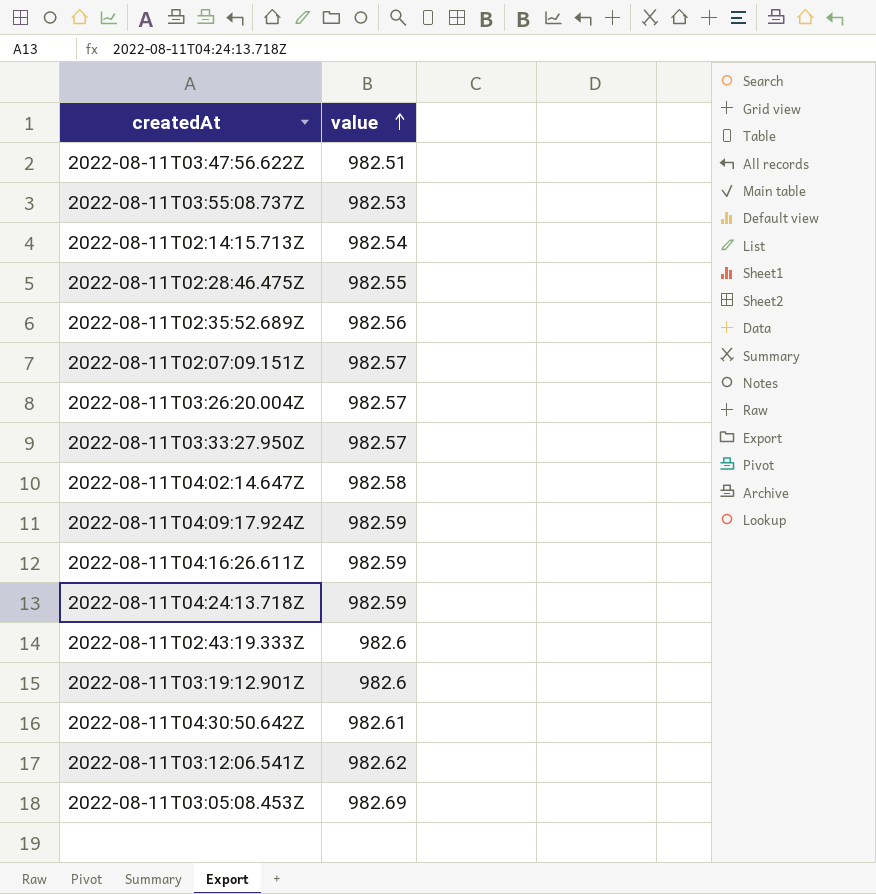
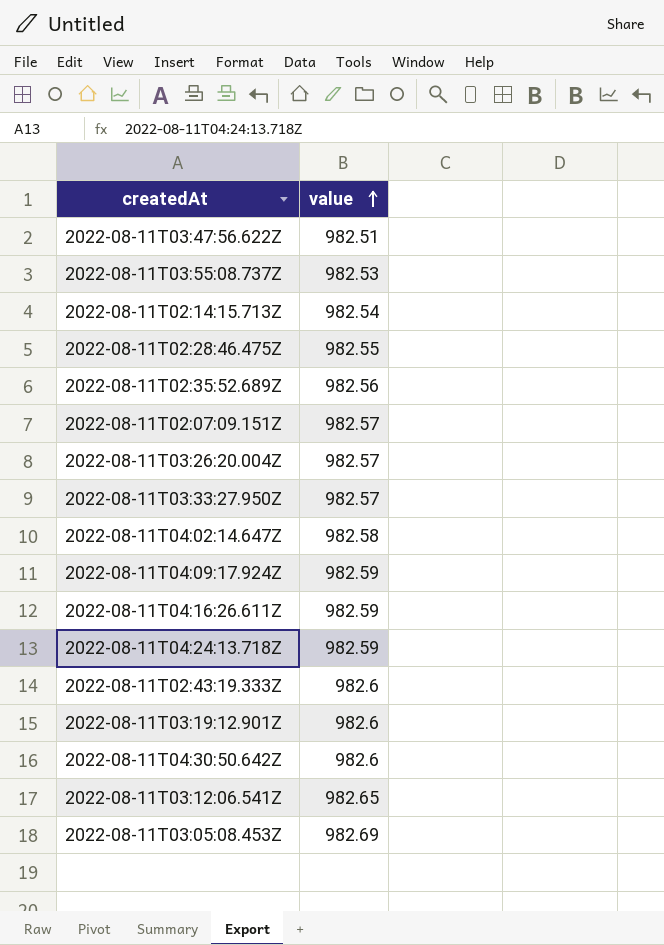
2022-08-11T04:30:50.642Z | value: 982.61 -> 982.6
2022-08-11T03:12:06.541Z | value: 982.62 -> 982.65

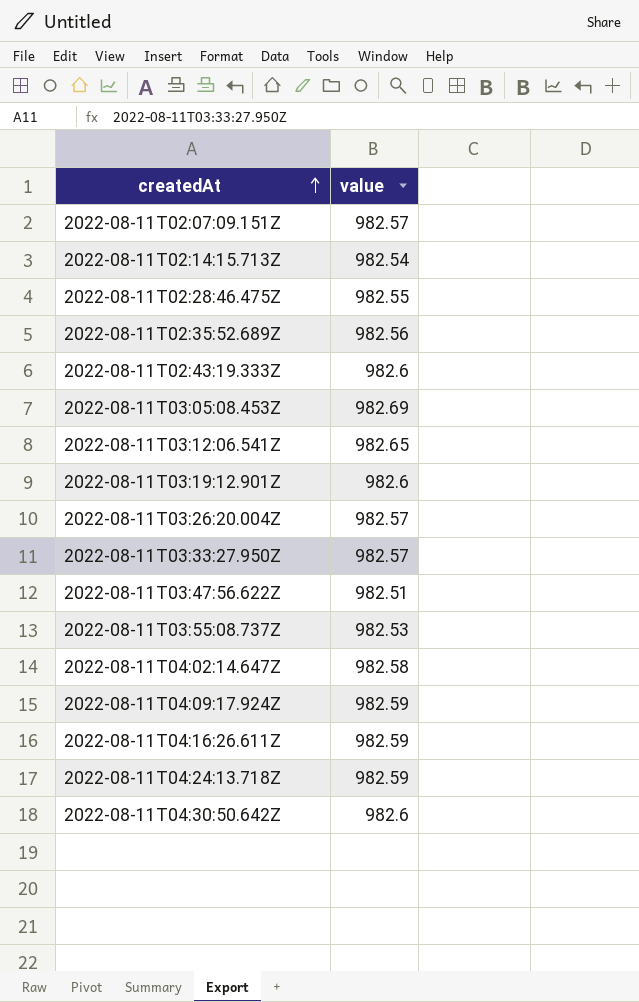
row order: value ascending -> createdAt ascending

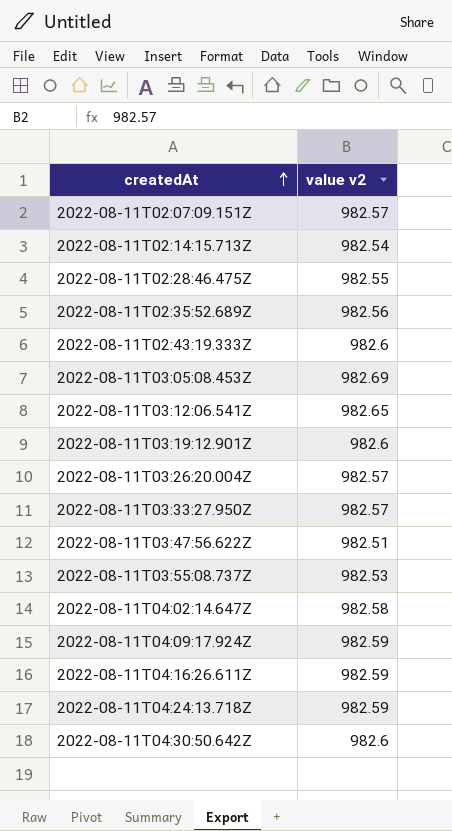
column name: value -> value v2

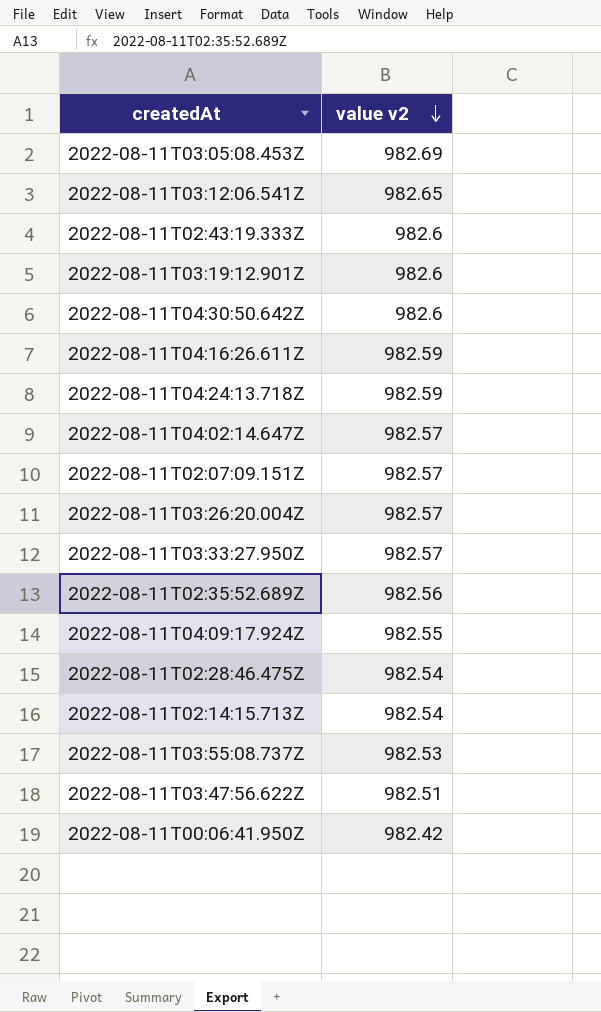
row order: createdAt ascending -> value v2 descending
2022-08-11T04:02:14.647Z | value v2: 982.58 -> 982.57
2022-08-11T04:09:17.924Z | value v2: 982.59 -> 982.55
2022-08-11T02:28:46.475Z | value v2: 982.55 -> 982.54
row 2022-08-11T00:06:41.950Z: none -> 982.42

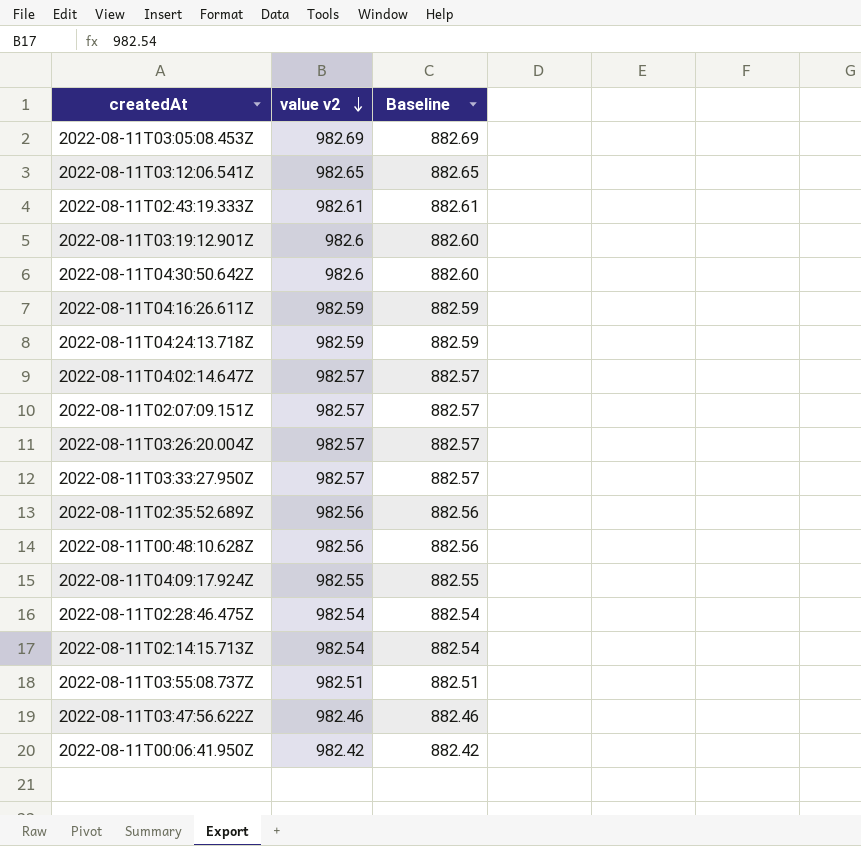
column Baseline | formula: none -> [value v2] - 100
2022-08-11T02:43:19.333Z | value v2: 982.6 -> 982.61
row 2022-08-11T00:48:10.628Z: none -> 982.56 | 882.56
2022-08-11T03:55:08.737Z | value v2: 982.53 -> 982.51
2022-08-11T03:47:56.622Z | value v2: 982.51 -> 982.46

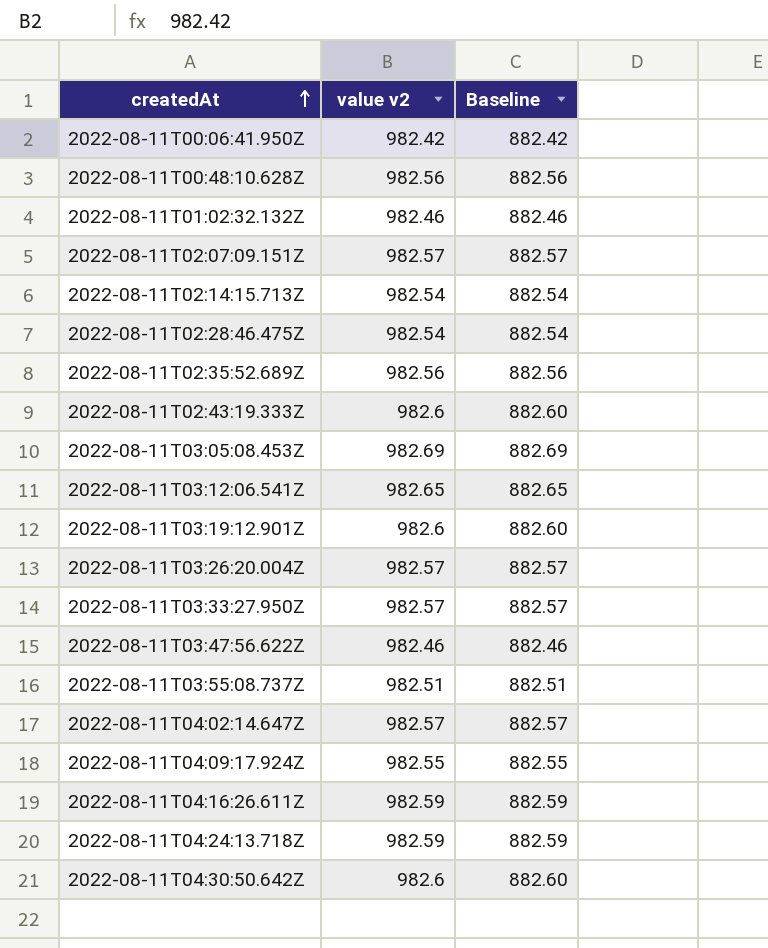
row order: value v2 descending -> createdAt ascending
row 2022-08-11T01:02:32.132Z: none -> 982.46 | 882.46
2022-08-11T02:43:19.333Z | value v2: 982.61 -> 982.6
2022-08-11T02:43:19.333Z | Baseline: 882.61 -> 882.60

